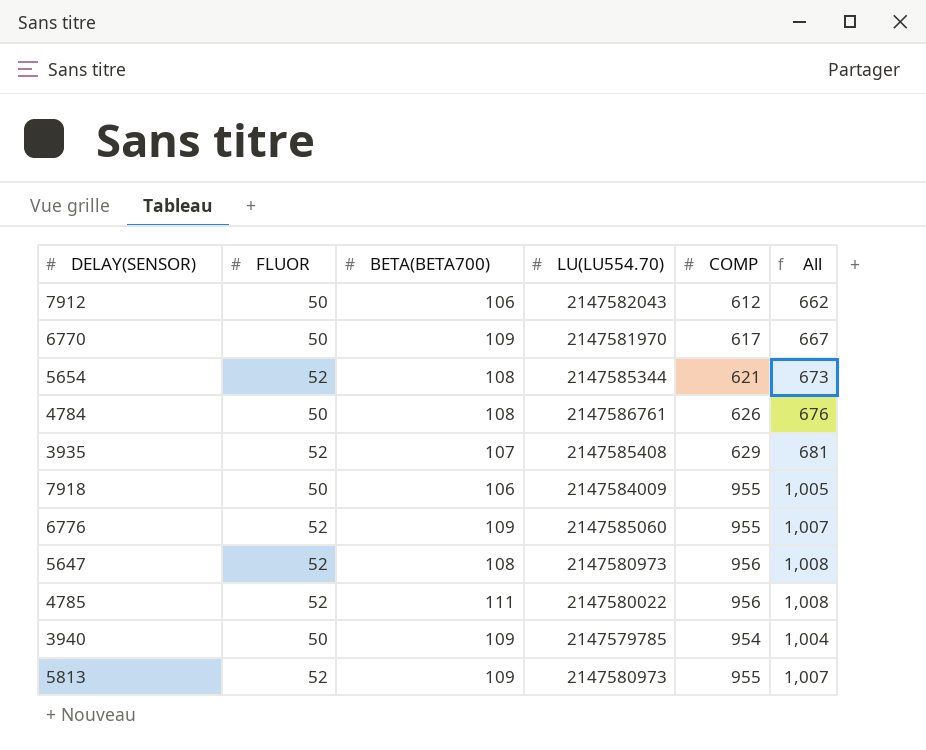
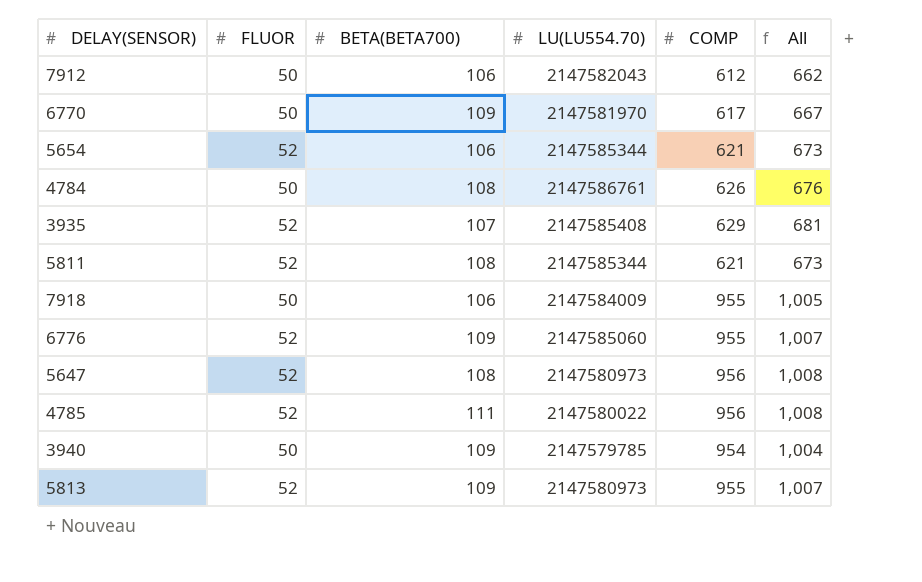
5654 | BETA(BETA700): 108 -> 106
row 5811: none -> 52 | 108 | 2147585344 | 621 | 673

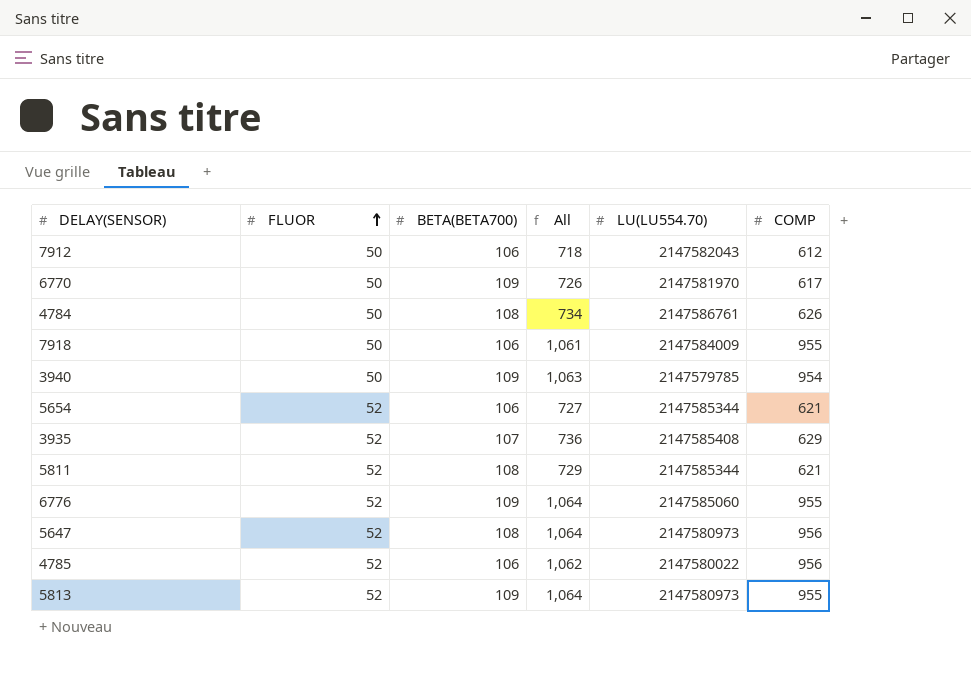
row order: none -> FLUOR ascending
column All | formula: [FLUOR] + [COMP] -> [BETA(BETA700)] + [COMP]
column All | position: 6 -> 4
4785 | BETA(BETA700): 111 -> 106

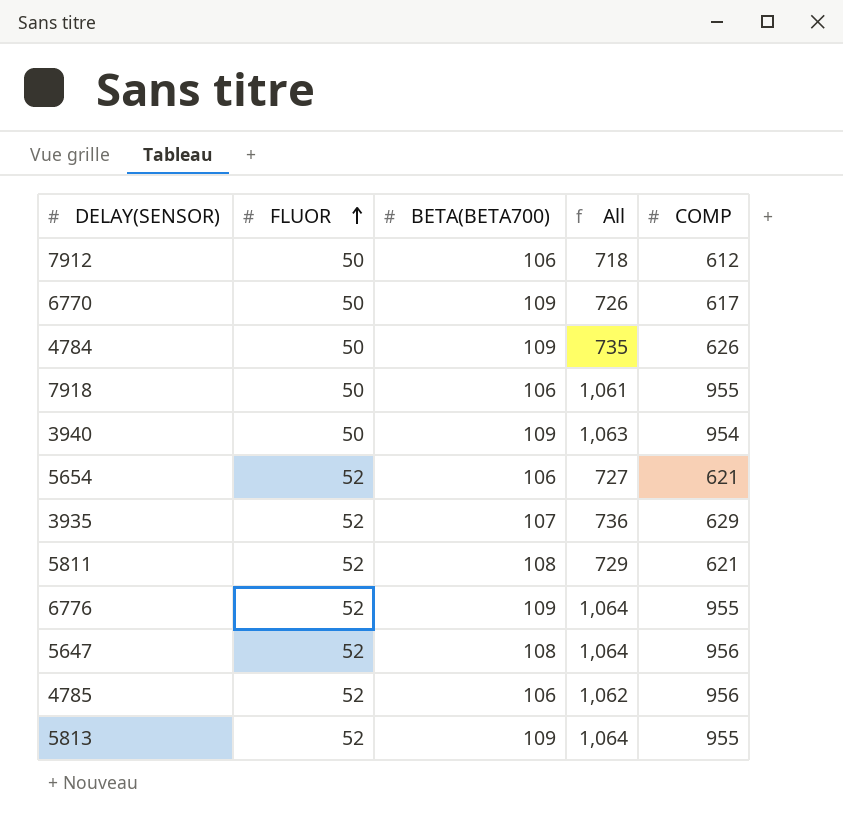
column LU(LU554.70) | position: 5 -> none
4784 | BETA(BETA700): 108 -> 109
4784 | All: 734 -> 735

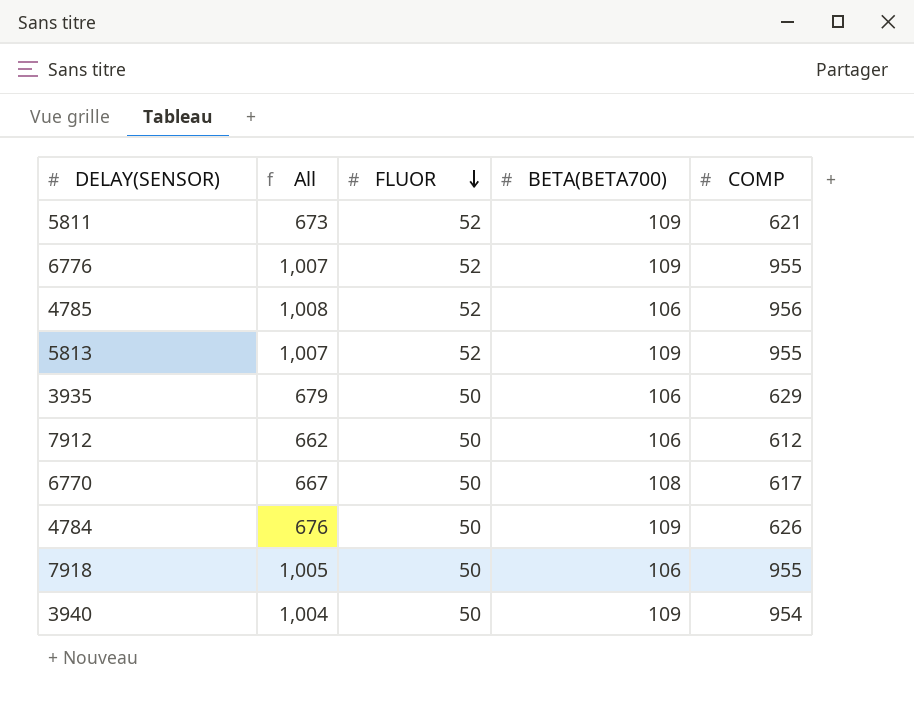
row order: FLUOR ascending -> FLUOR descending
column All | formula: [BETA(BETA700)] + [COMP] -> [FLUOR] + [COMP]
column All | position: 4 -> 2
row 5654: 52 | 106 | 727 | 621 -> none
row 5647: 52 | 108 | 1,064 | 956 -> none
5811 | BETA(BETA700): 108 -> 109
3935 | FLUOR: 52 -> 50
3935 | BETA(BETA700): 107 -> 106
6770 | BETA(BETA700): 109 -> 108

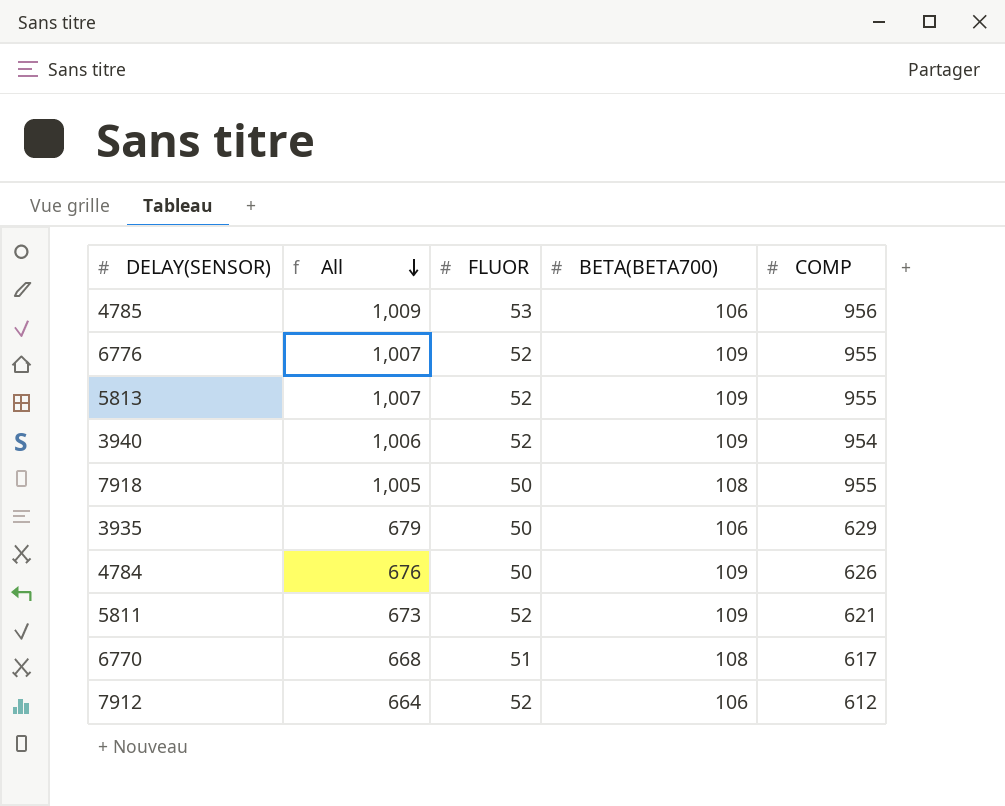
row order: FLUOR descending -> All descending
4785 | All: 1,008 -> 1,009
4785 | FLUOR: 52 -> 53
3940 | All: 1,004 -> 1,006
3940 | FLUOR: 50 -> 52
7918 | BETA(BETA700): 106 -> 108
6770 | All: 667 -> 668
6770 | FLUOR: 50 -> 51
7912 | All: 662 -> 664
7912 | FLUOR: 50 -> 52

